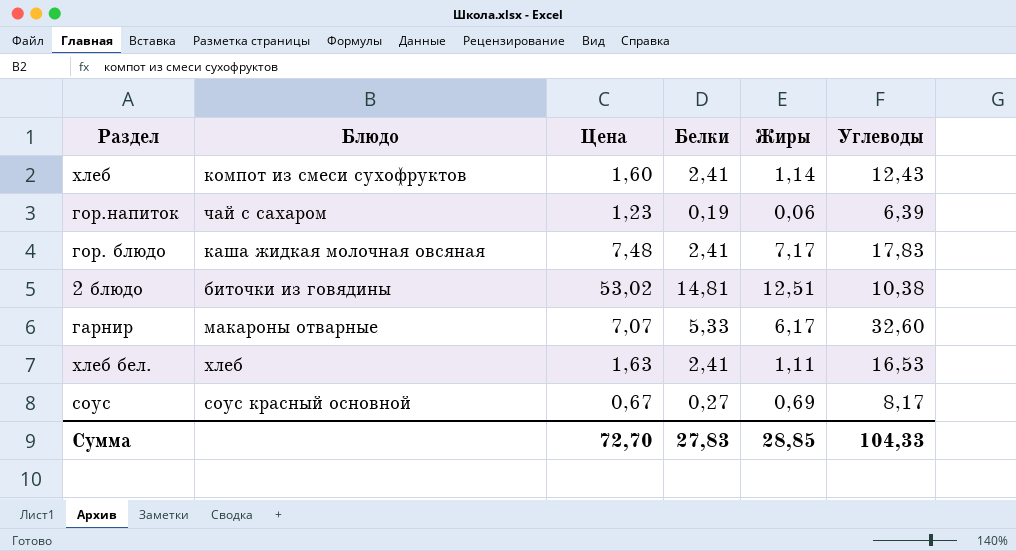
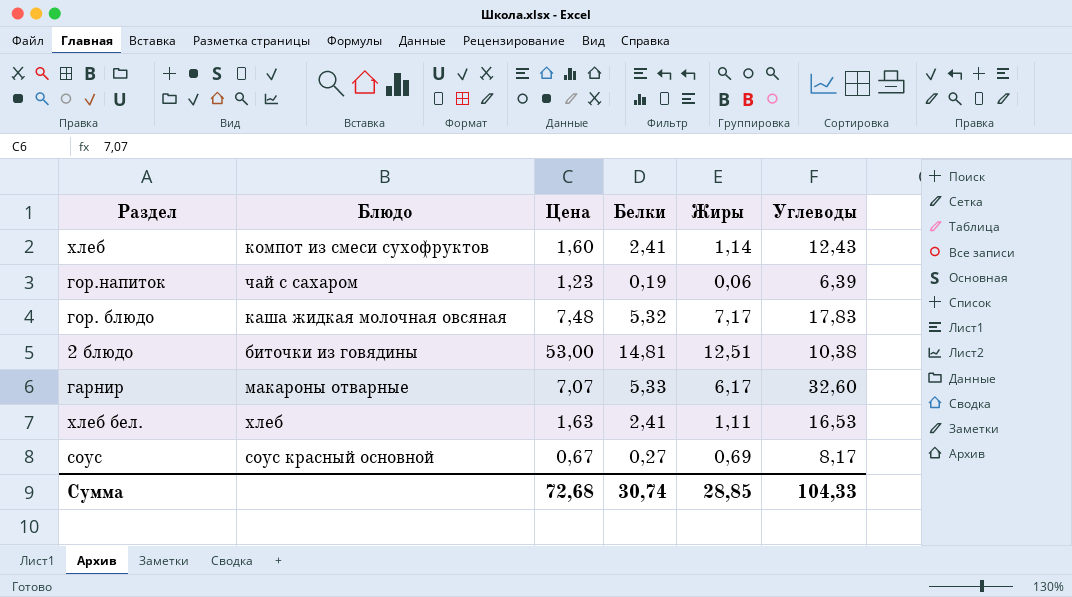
гор. блюдо | Белки: 2,41 -> 5,32
2 блюдо | Цена: 53,02 -> 53,00
Сумма | Цена: 72,70 -> 72,68
Сумма | Белки: 27,83 -> 30,74

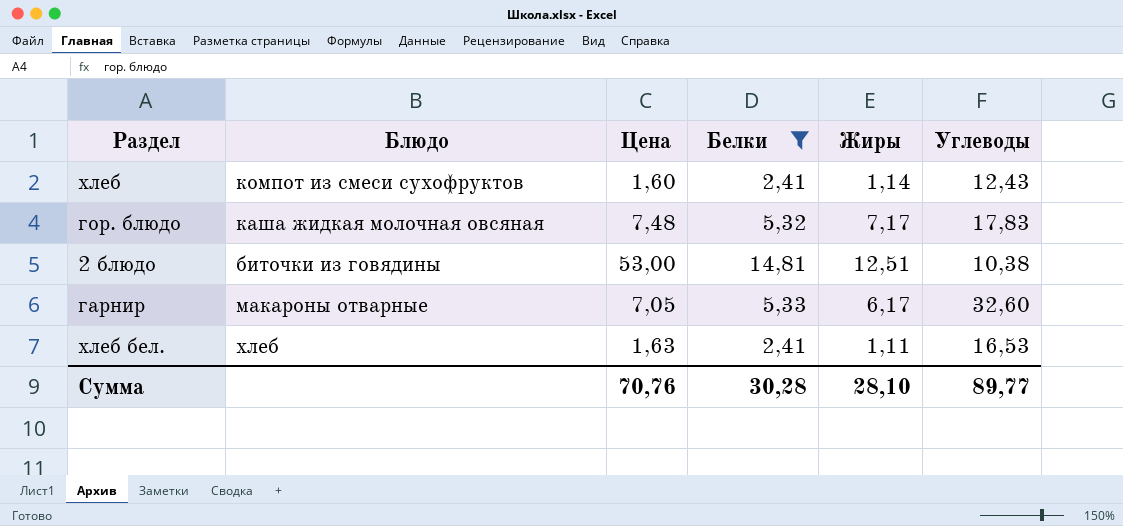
filter: none -> Белки >= 2,41
гарнир | Цена: 7,07 -> 7,05
Сумма | Цена: 72,68 -> 70,76
Сумма | Белки: 30,74 -> 30,28
Сумма | Жиры: 28,85 -> 28,10
Сумма | Углеводы: 104,33 -> 89,77

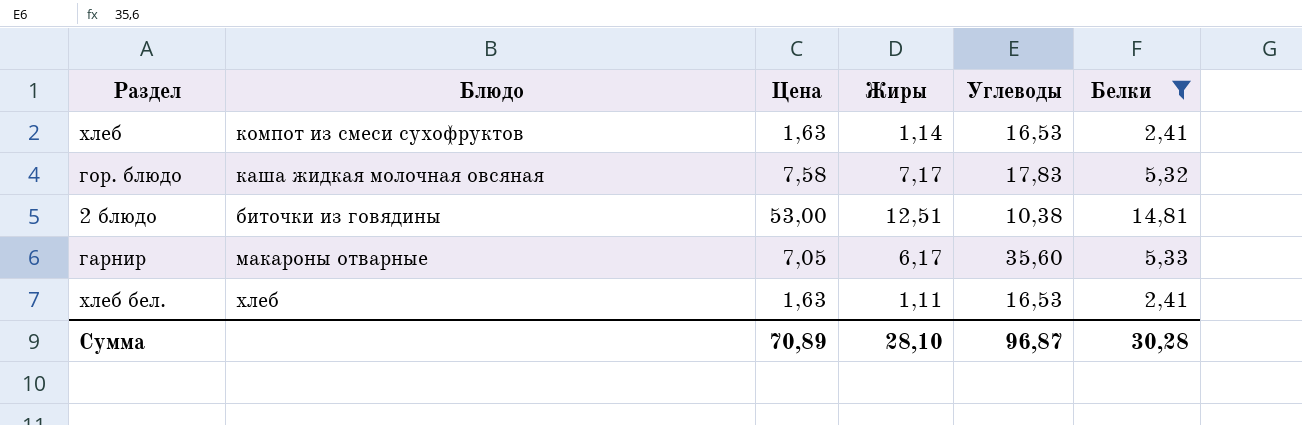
column Белки | position: 4 -> 6
хлеб | Цена: 1,60 -> 1,63
хлеб | Углеводы: 12,43 -> 16,53
гор. блюдо | Цена: 7,48 -> 7,58
гарнир | Углеводы: 32,60 -> 35,60
Сумма | Цена: 70,76 -> 70,89
Сумма | Углеводы: 89,77 -> 96,87

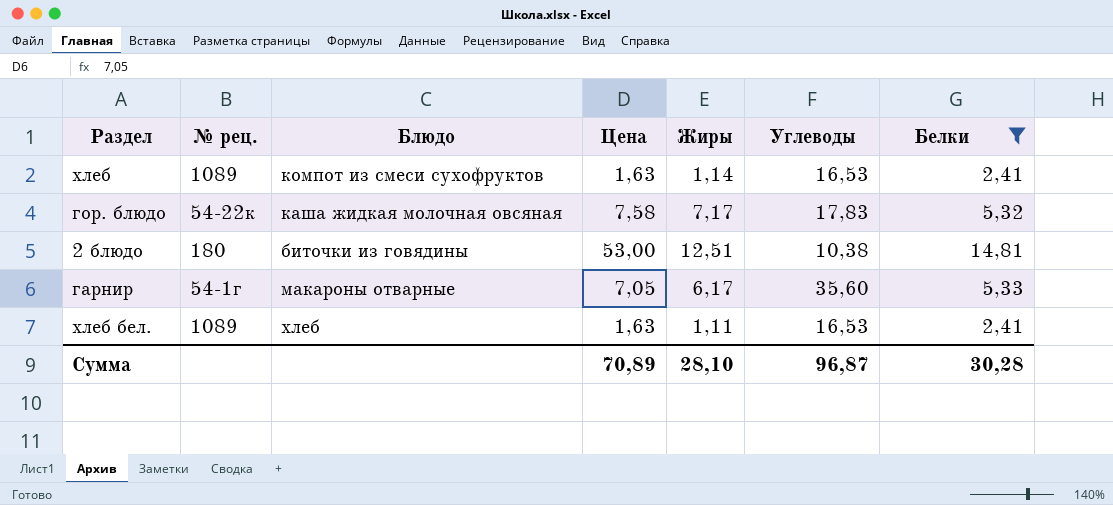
column № рец. | position: none -> 2

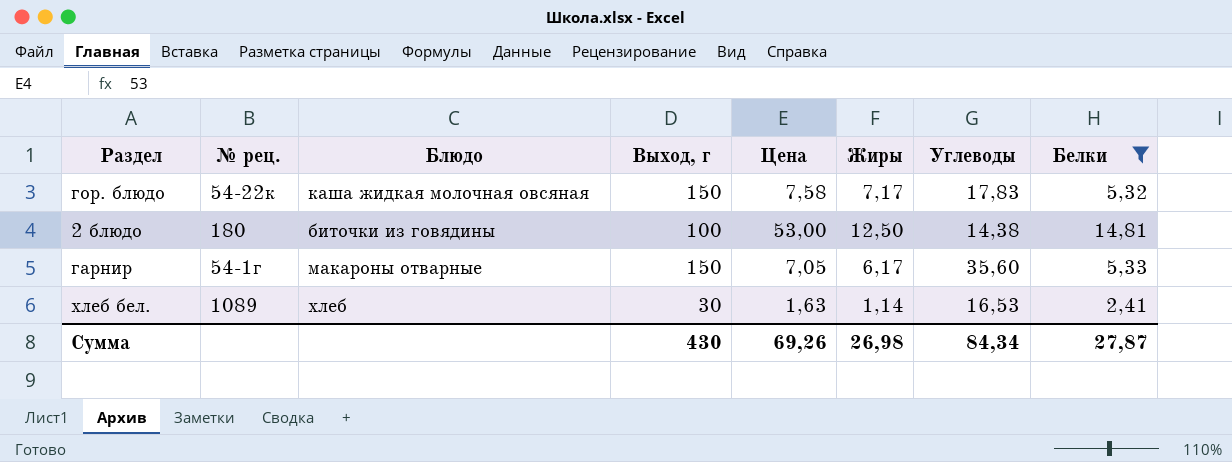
column Выход, г | position: none -> 4
row хлеб: 1089 | компот из смеси сухофруктов | 1,63 | 1,14 | 16,53 | 2,41 -> none
2 блюдо | Жиры: 12,51 -> 12,50
2 блюдо | Углеводы: 10,38 -> 14,38
хлеб бел. | Жиры: 1,11 -> 1,14
Сумма | Цена: 70,89 -> 69,26
Сумма | Жиры: 28,10 -> 26,98
Сумма | Углеводы: 96,87 -> 84,34
Сумма | Белки: 30,28 -> 27,87

